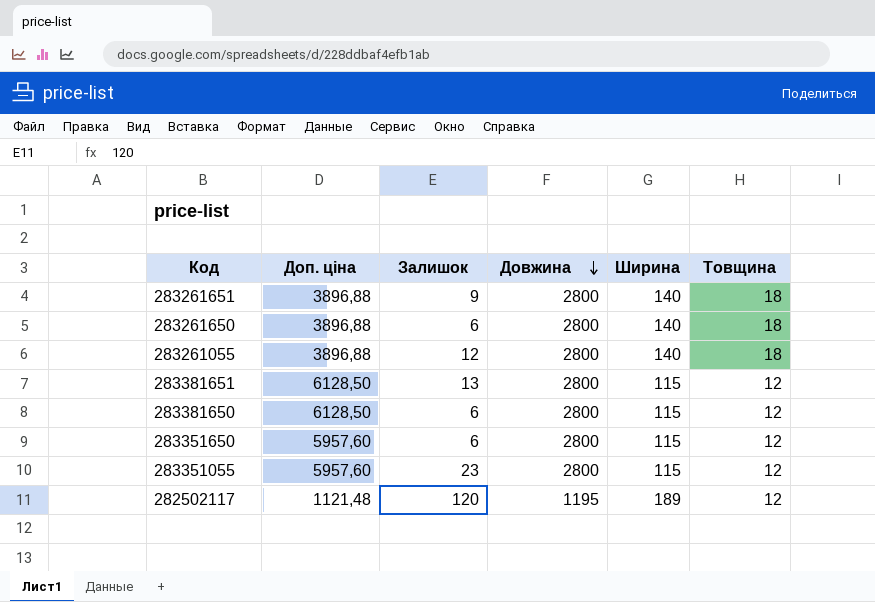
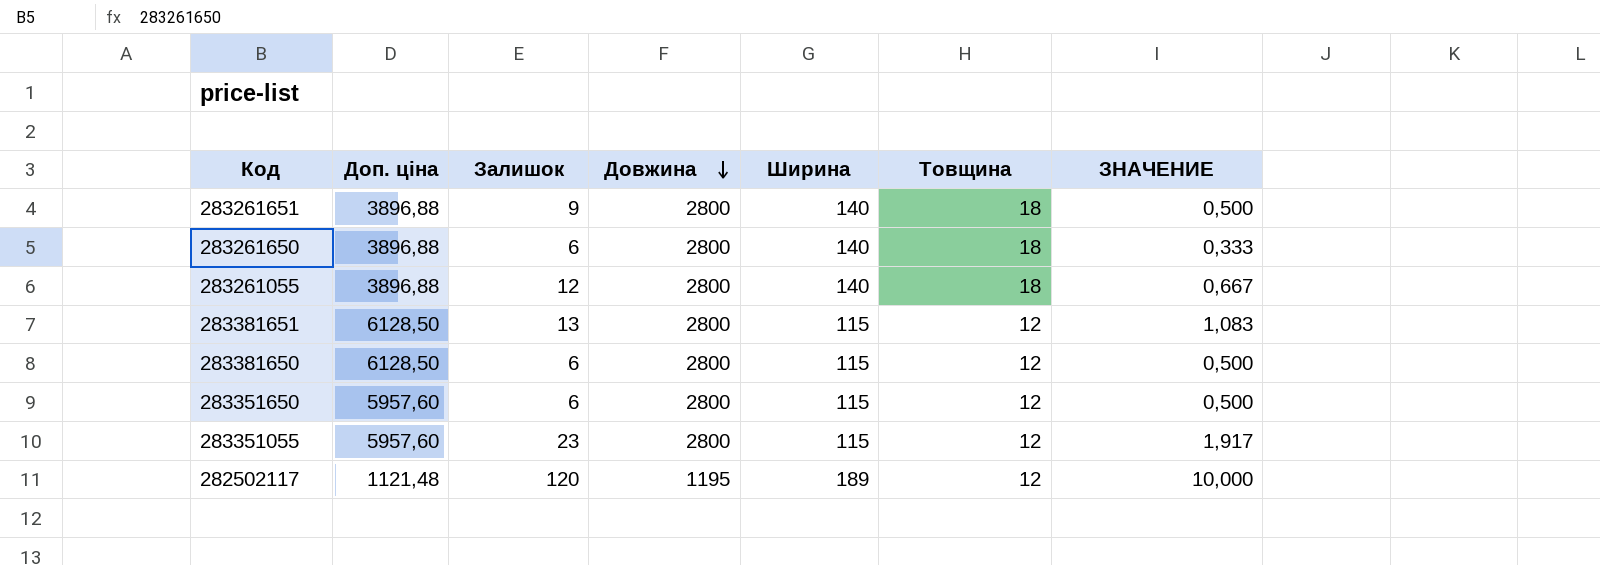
column ЗНАЧЕНИЕ | formula: none -> [Залишок] / [Товщина]

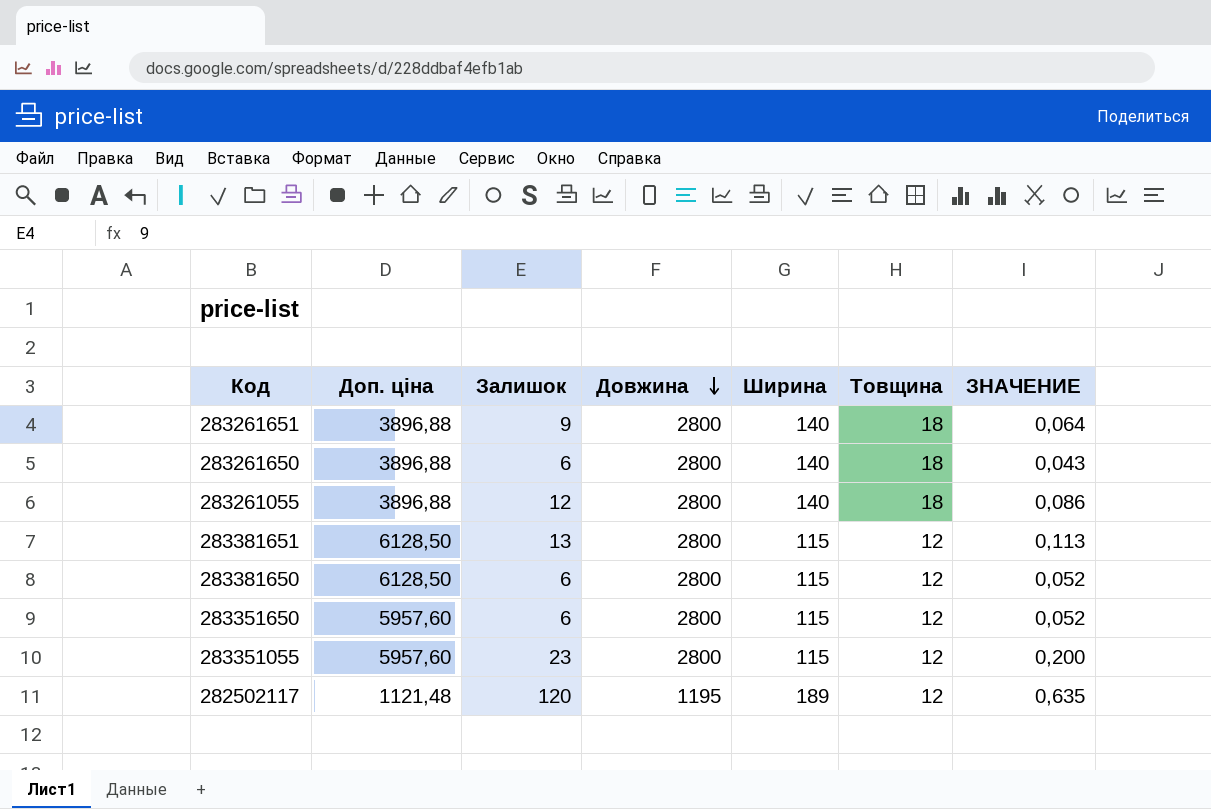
column ЗНАЧЕНИЕ | formula: [Залишок] / [Товщина] -> [Залишок] / [Ширина]

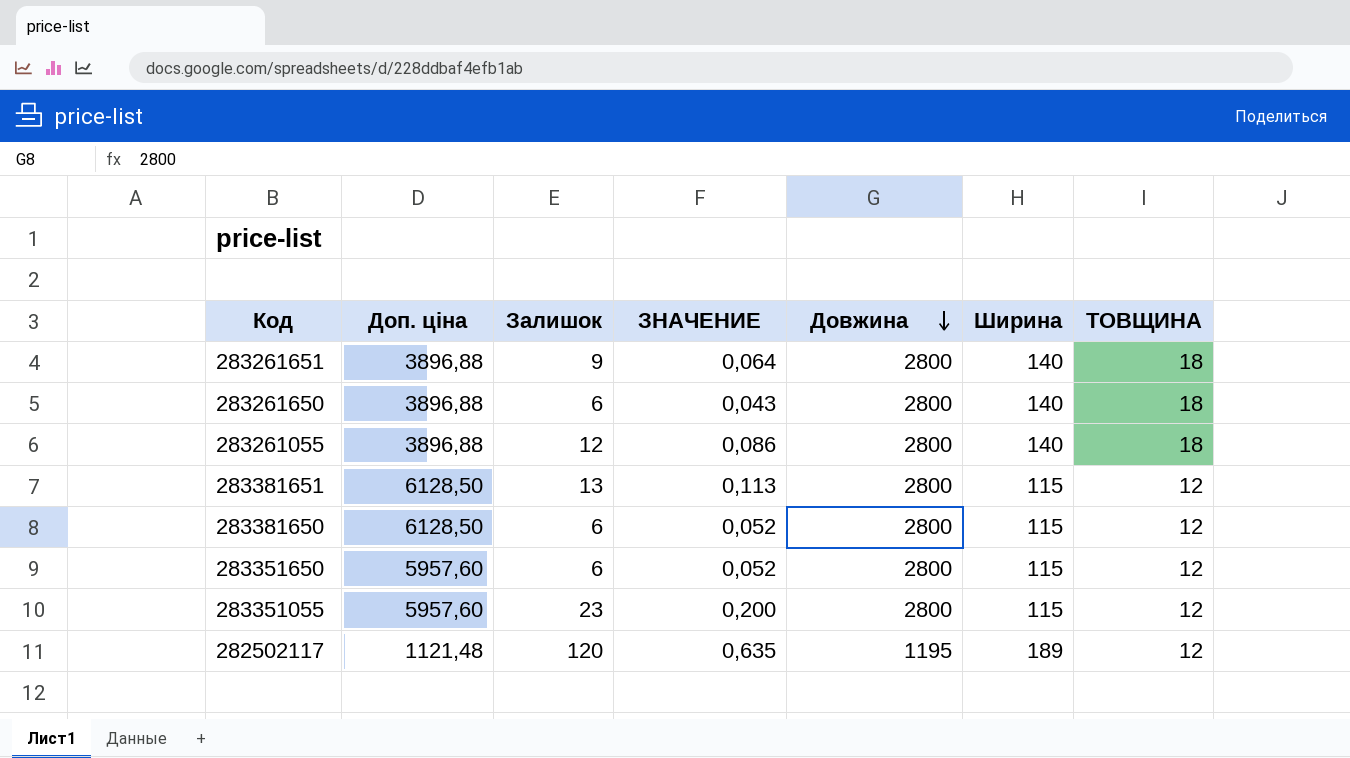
column ЗНАЧЕНИЕ | position: 7 -> 4
column name: Товщина -> ТОВЩИНА

